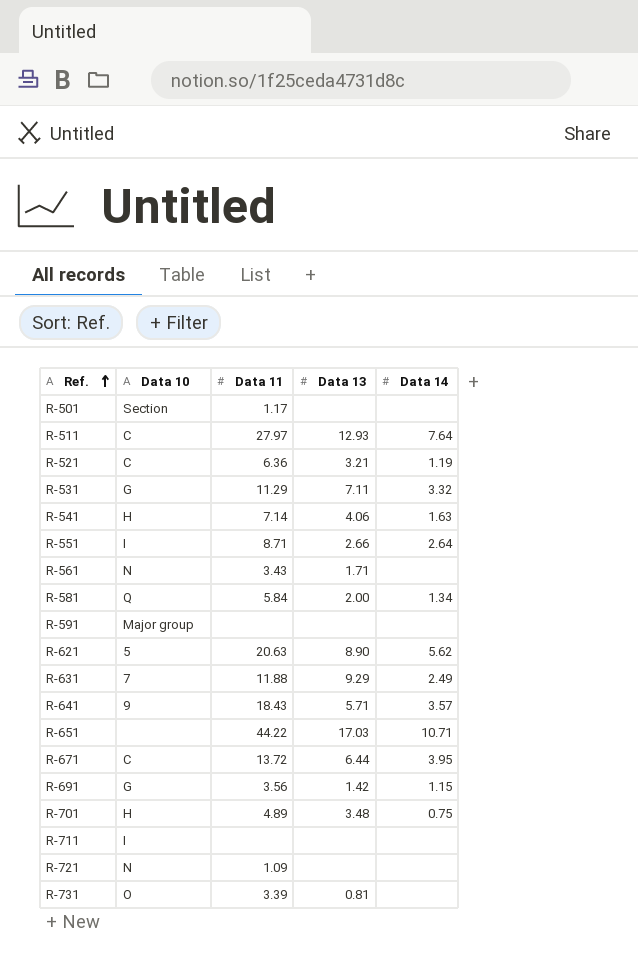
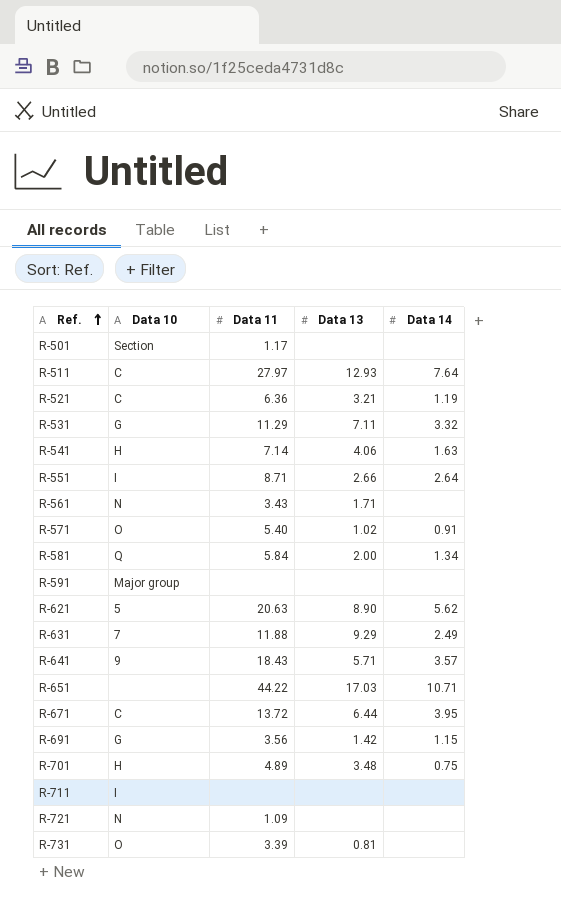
row R-571: none -> O | 5.40 | 1.02 | 0.91

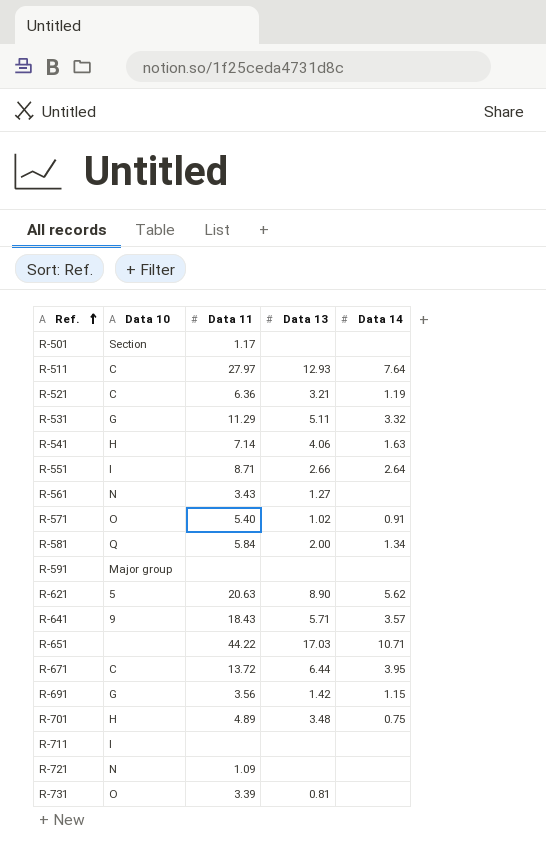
row R-631: 7 | 11.88 | 9.29 | 2.49 -> none
R-531 | Data 13: 7.11 -> 5.11
R-561 | Data 13: 1.71 -> 1.27

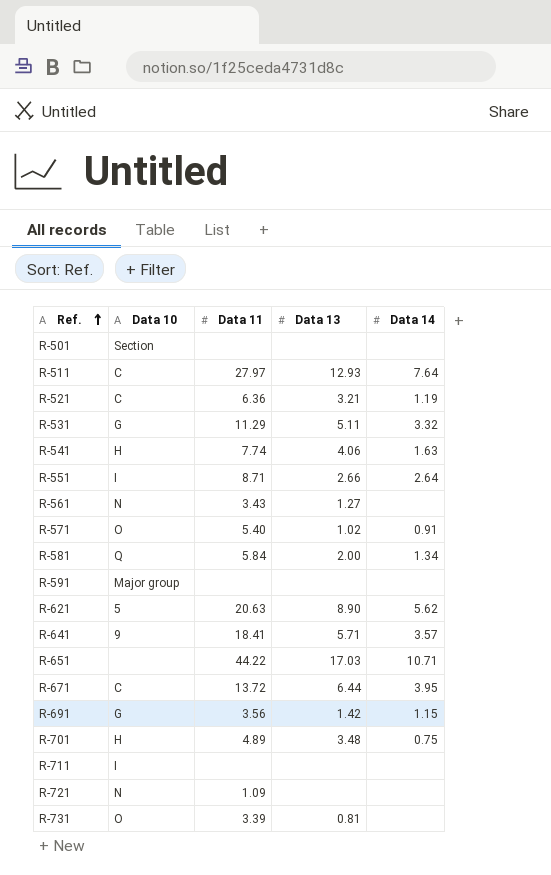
R-501 | Data 11: 1.17 -> none
R-541 | Data 11: 7.14 -> 7.74
R-641 | Data 11: 18.43 -> 18.41

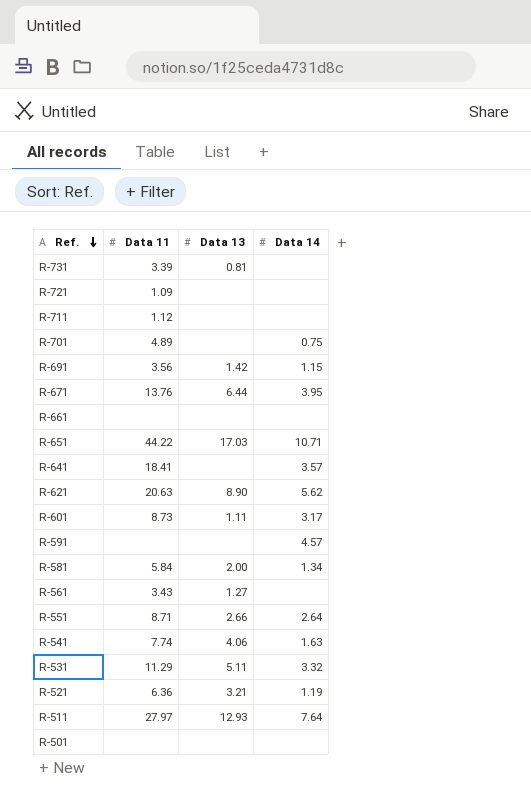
row order: Ref. ascending -> Ref. descending
column Data 10 | position: 2 -> none
row R-571: O | 5.40 | 1.02 | 0.91 -> none
R-711 | Data 11: none -> 1.12
R-701 | Data 13: 3.48 -> none
R-671 | Data 11: 13.72 -> 13.76
row R-661: none -> none | none | none
R-641 | Data 13: 5.71 -> none
row R-601: none -> 8.73 | 1.11 | 3.17
R-591 | Data 14: none -> 4.57

